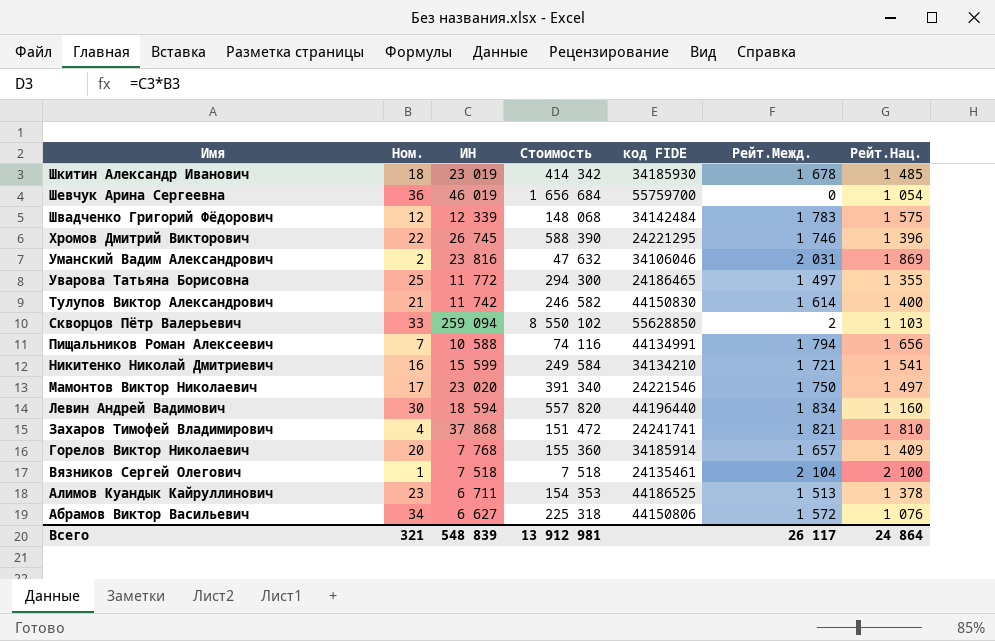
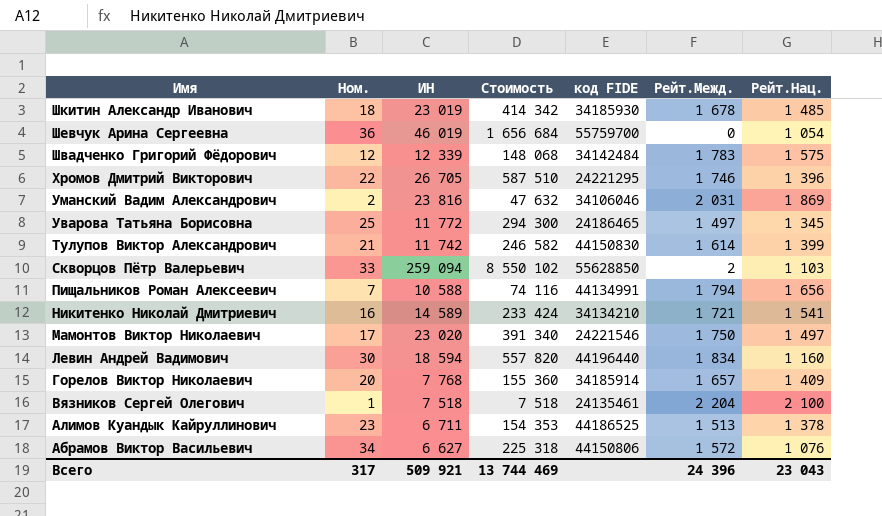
row Захаров Тимофей Владимирович: 4 | 37 868 | 151 472 | 24241741 | 1 821 | 1 810 -> none
Хромов Дмитрий Викторович | ИН: 26 745 -> 26 705
Хромов Дмитрий Викторович | Стоимость: 588 390 -> 587 510
Уварова Татьяна Борисовна | Рейт.Нац.: 1 355 -> 1 345
Тулупов Виктор Александрович | Рейт.Нац.: 1 400 -> 1 399
Никитенко Николай Дмитриевич | ИН: 15 599 -> 14 589
Никитенко Николай Дмитриевич | Стоимость: 249 584 -> 233 424
Вязников Сергей Олегович | Рейт.Межд.: 2 104 -> 2 204
Всего | Ном.: 321 -> 317
Всего | ИН: 548 839 -> 509 921
Всего | Стоимость: 13 912 981 -> 13 744 469
Всего | Рейт.Межд.: 26 117 -> 24 396
Всего | Рейт.Нац.: 24 864 -> 23 043

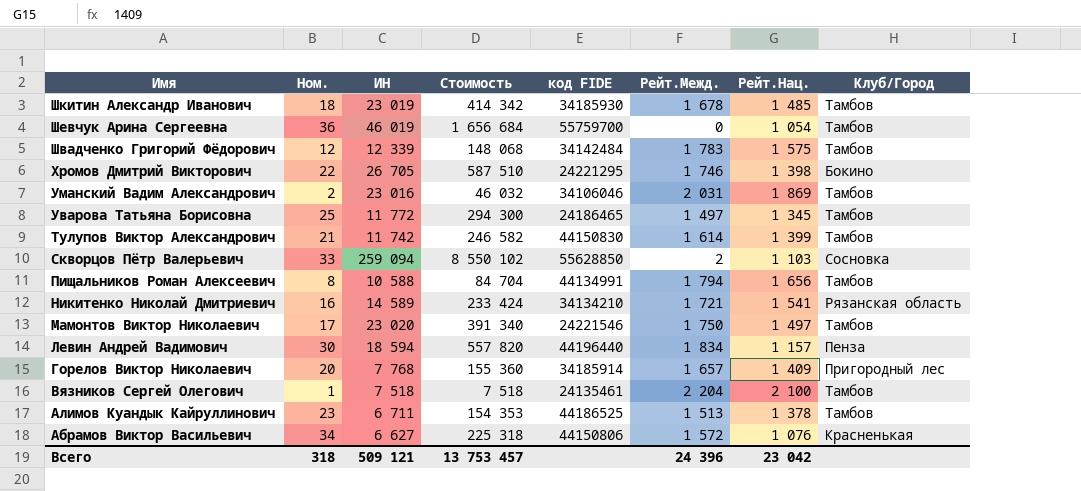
column Клуб/Город | position: none -> 8
Хромов Дмитрий Викторович | Рейт.Нац.: 1 396 -> 1 398
Уманский Вадим Александрович | ИН: 23 816 -> 23 016
Уманский Вадим Александрович | Стоимость: 47 632 -> 46 032
Пищальников Роман Алексеевич | Ном.: 7 -> 8
Пищальников Роман Алексеевич | Стоимость: 74 116 -> 84 704
Левин Андрей Вадимович | Рейт.Нац.: 1 160 -> 1 157
Всего | Ном.: 317 -> 318
Всего | ИН: 509 921 -> 509 121
Всего | Стоимость: 13 744 469 -> 13 753 457
Всего | Рейт.Нац.: 23 043 -> 23 042

